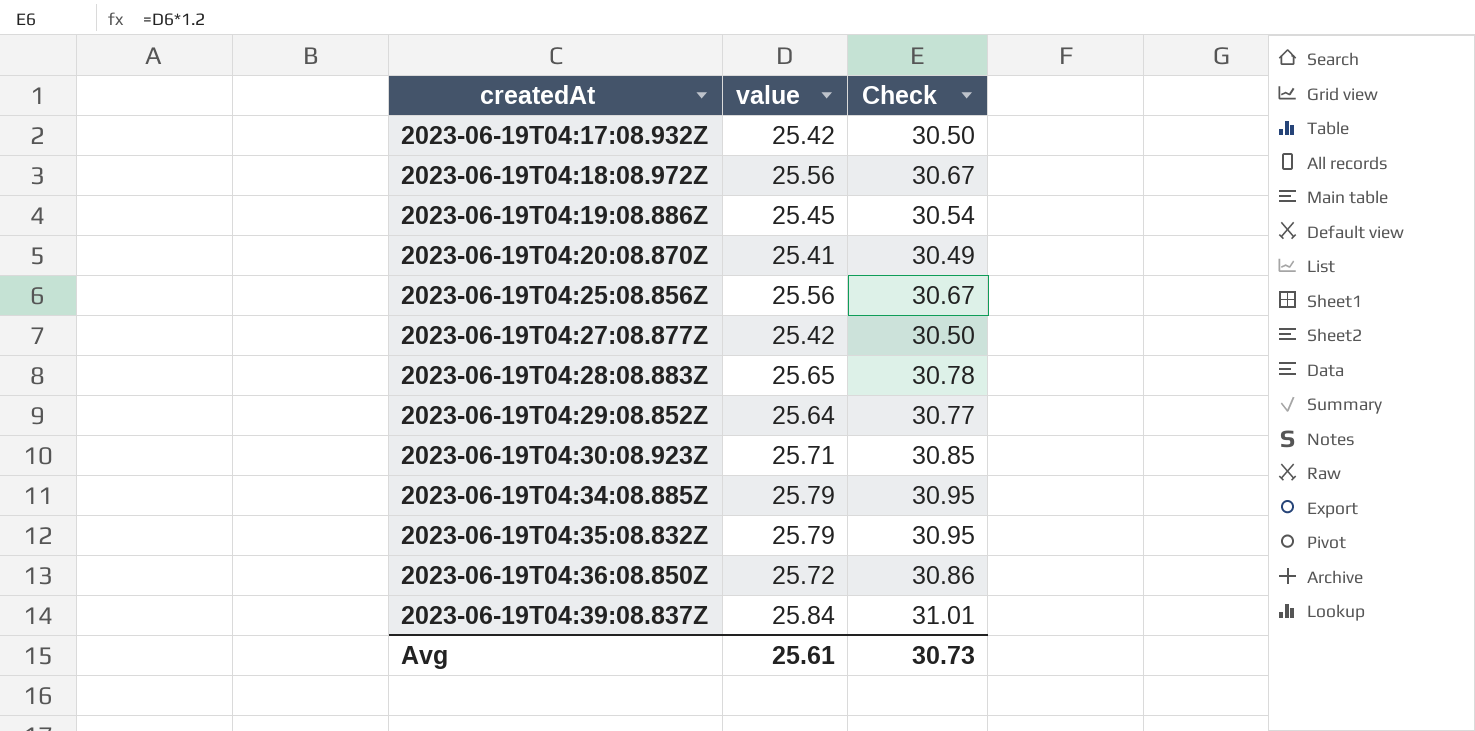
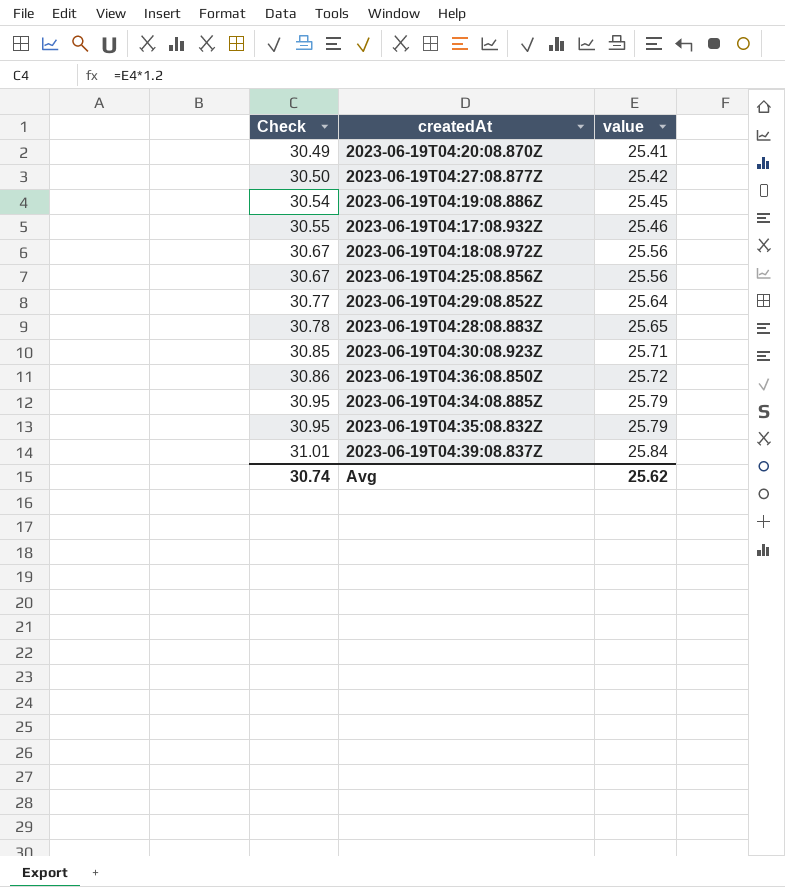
row order: createdAt ascending -> Check ascending
column Check | position: 3 -> 1
2023-06-19T04:17:08.932Z | Check: 30.50 -> 30.55
2023-06-19T04:17:08.932Z | value: 25.42 -> 25.46
Avg | Check: 30.73 -> 30.74
Avg | value: 25.61 -> 25.62

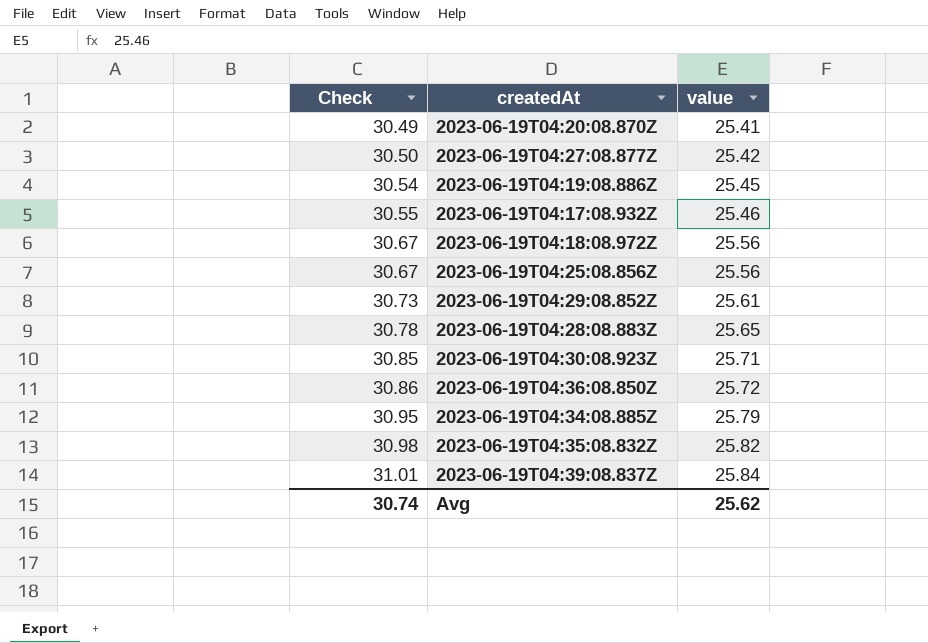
2023-06-19T04:29:08.852Z | Check: 30.77 -> 30.73
2023-06-19T04:29:08.852Z | value: 25.64 -> 25.61
2023-06-19T04:35:08.832Z | Check: 30.95 -> 30.98
2023-06-19T04:35:08.832Z | value: 25.79 -> 25.82

